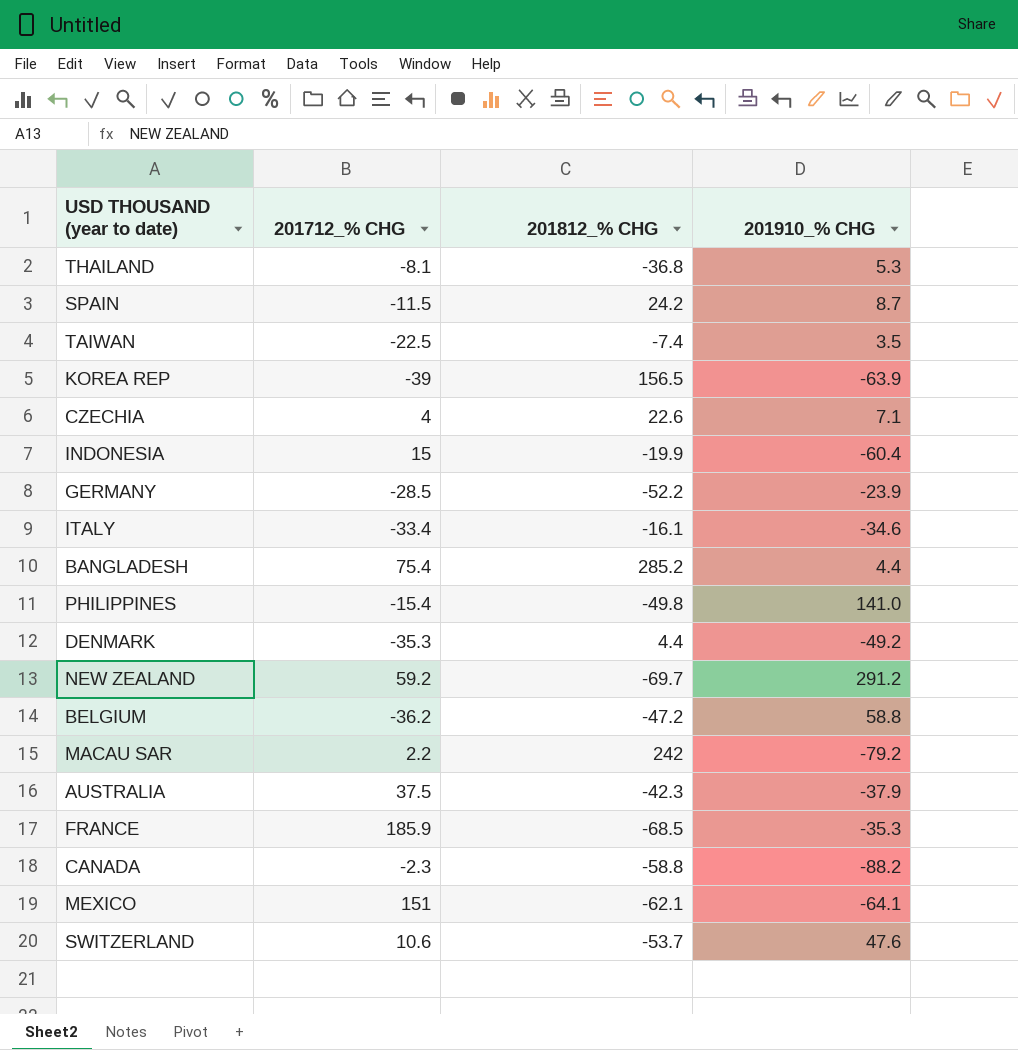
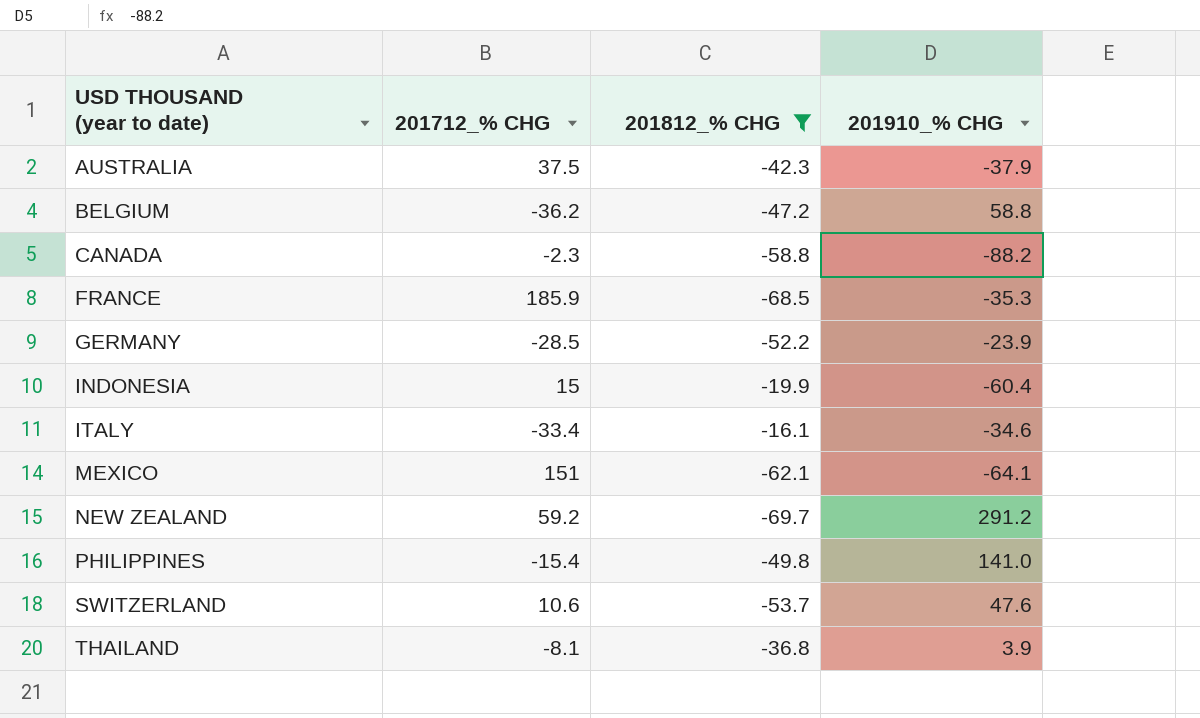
filter: none -> 201812_% CHG <= -16.1
row order: none -> USD THOUSAND (year to date) ascending
THAILAND | 201910_% CHG: 5.3 -> 3.9

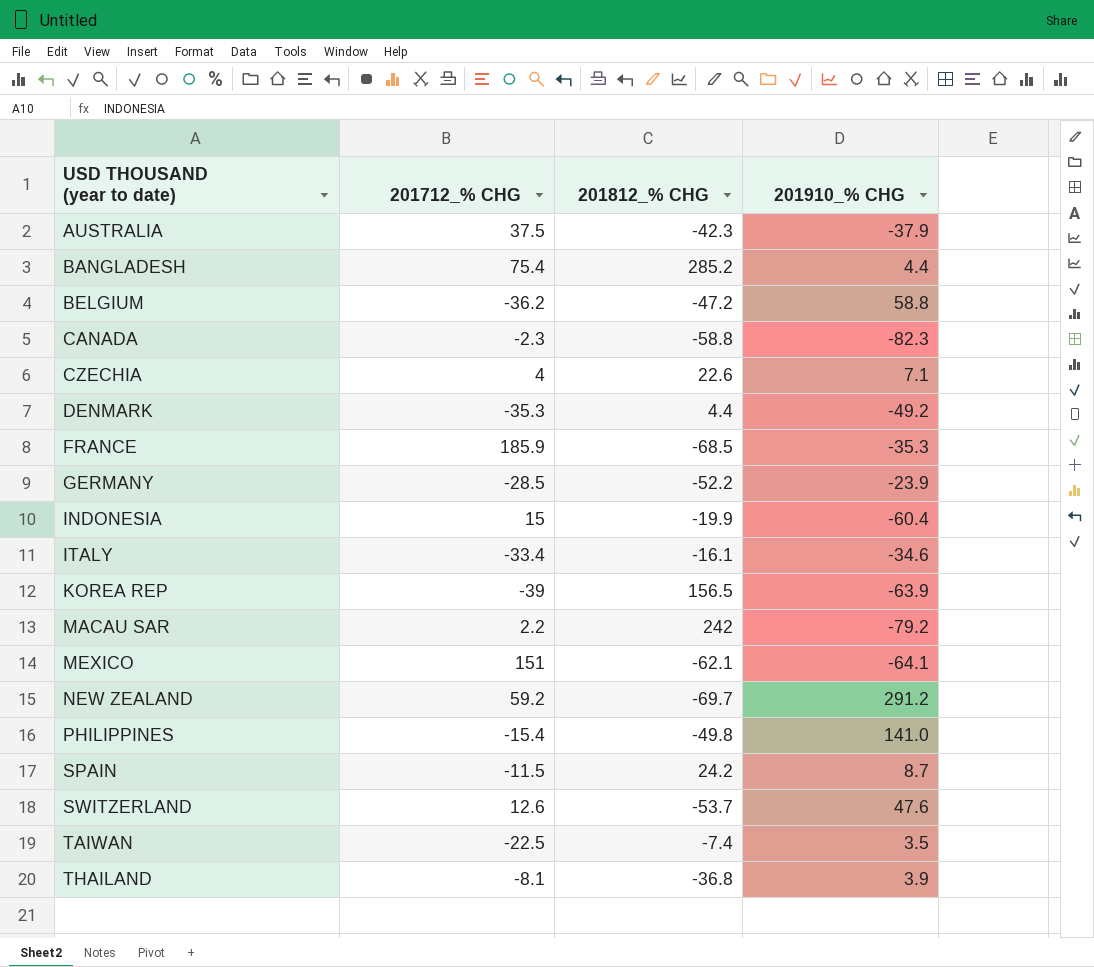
filter: 201812_% CHG <= -16.1 -> none
CANADA | 201910_% CHG: -88.2 -> -82.3
SWITZERLAND | 201712_% CHG: 10.6 -> 12.6

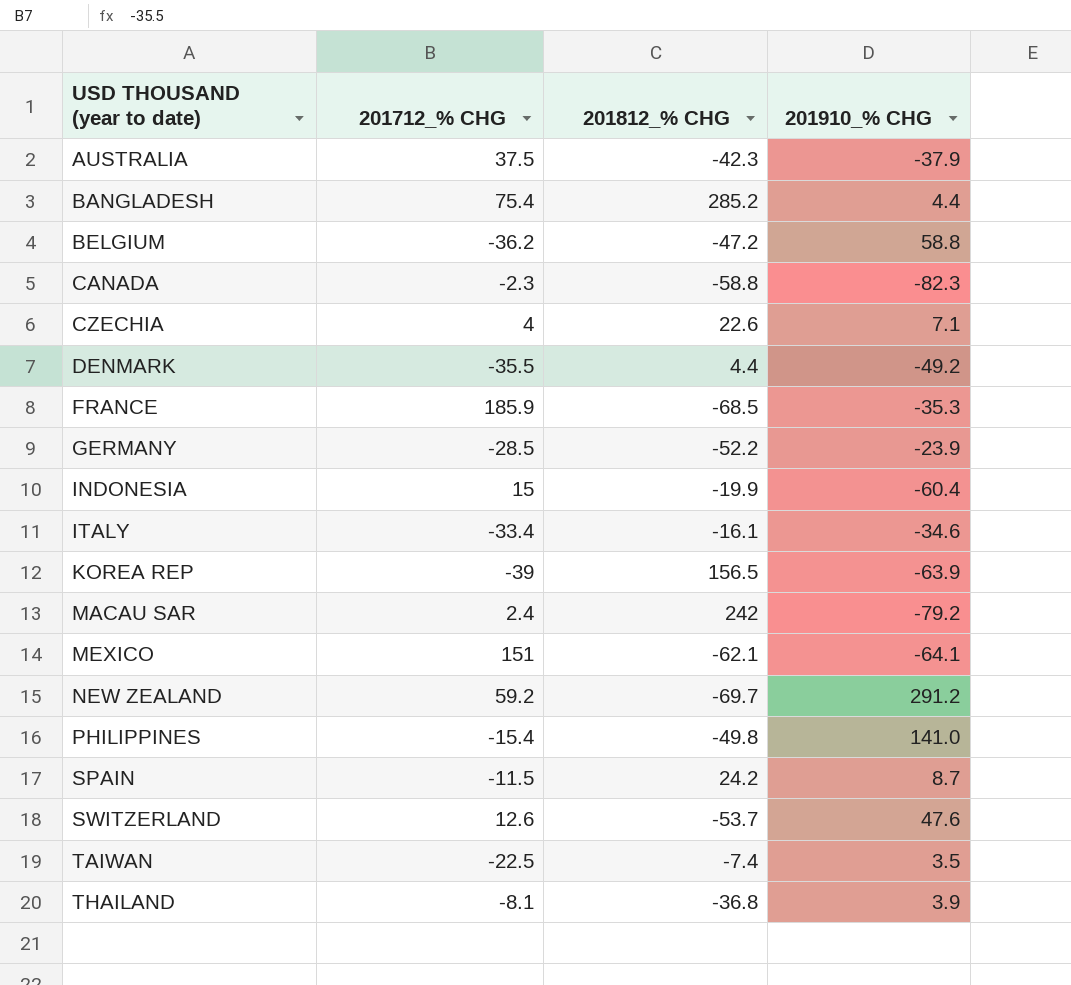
DENMARK | 201712_% CHG: -35.3 -> -35.5
MACAU SAR | 201712_% CHG: 2.2 -> 2.4

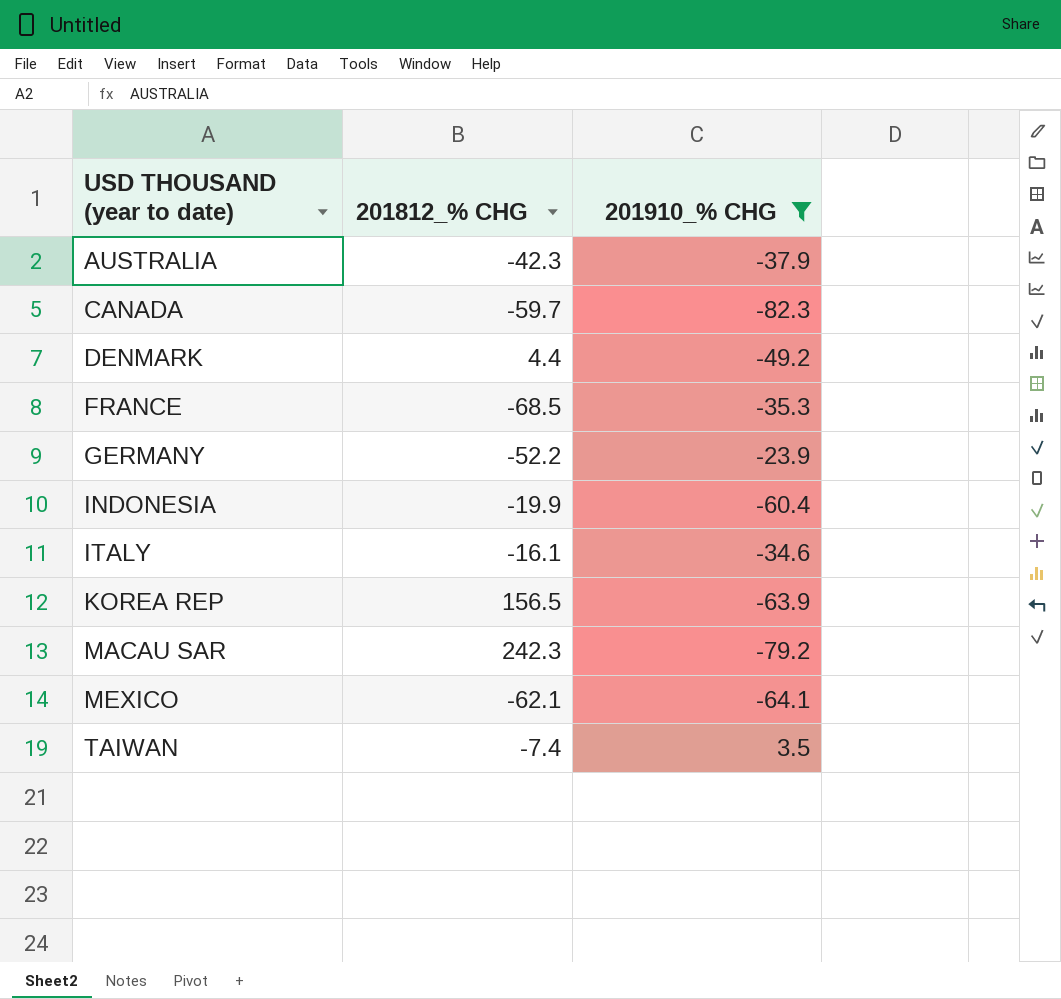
filter: none -> 201910_% CHG <= 3.5
column 201712_% CHG | position: 2 -> none
CANADA | 201812_% CHG: -58.8 -> -59.7
MACAU SAR | 201812_% CHG: 242 -> 242.3

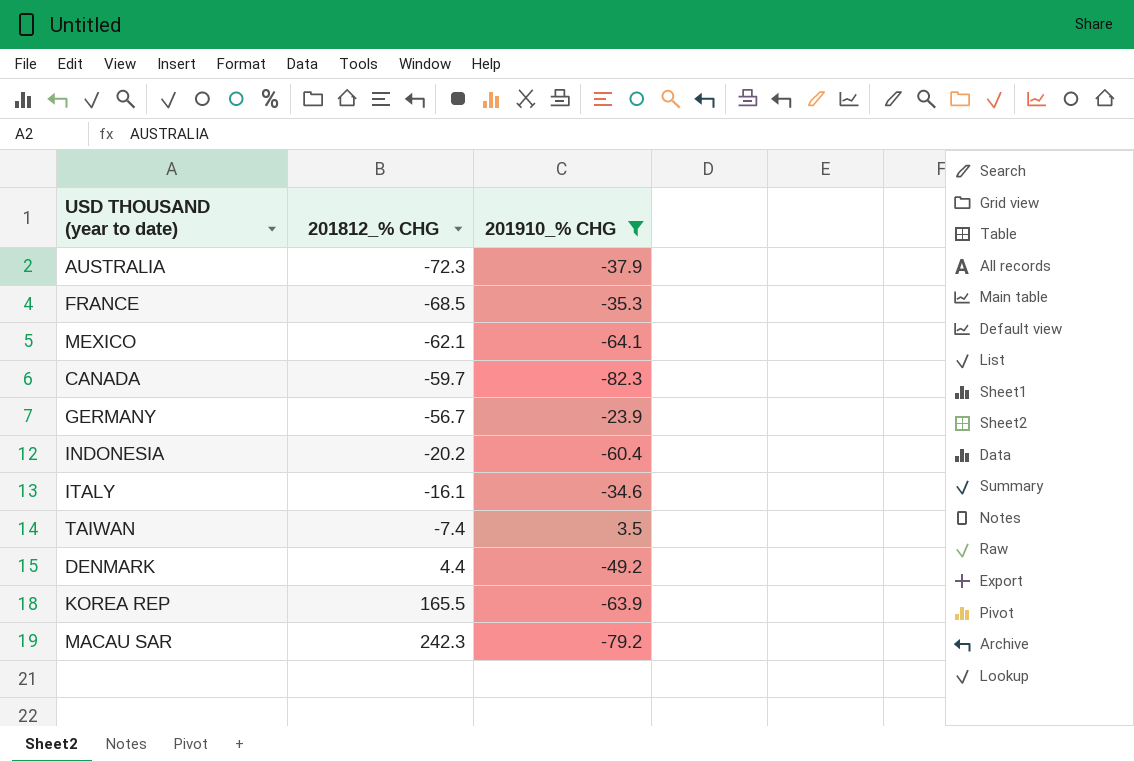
row order: USD THOUSAND (year to date) ascending -> 201812_% CHG ascending
AUSTRALIA | 201812_% CHG: -42.3 -> -72.3
GERMANY | 201812_% CHG: -52.2 -> -56.7
INDONESIA | 201812_% CHG: -19.9 -> -20.2
KOREA REP | 201812_% CHG: 156.5 -> 165.5

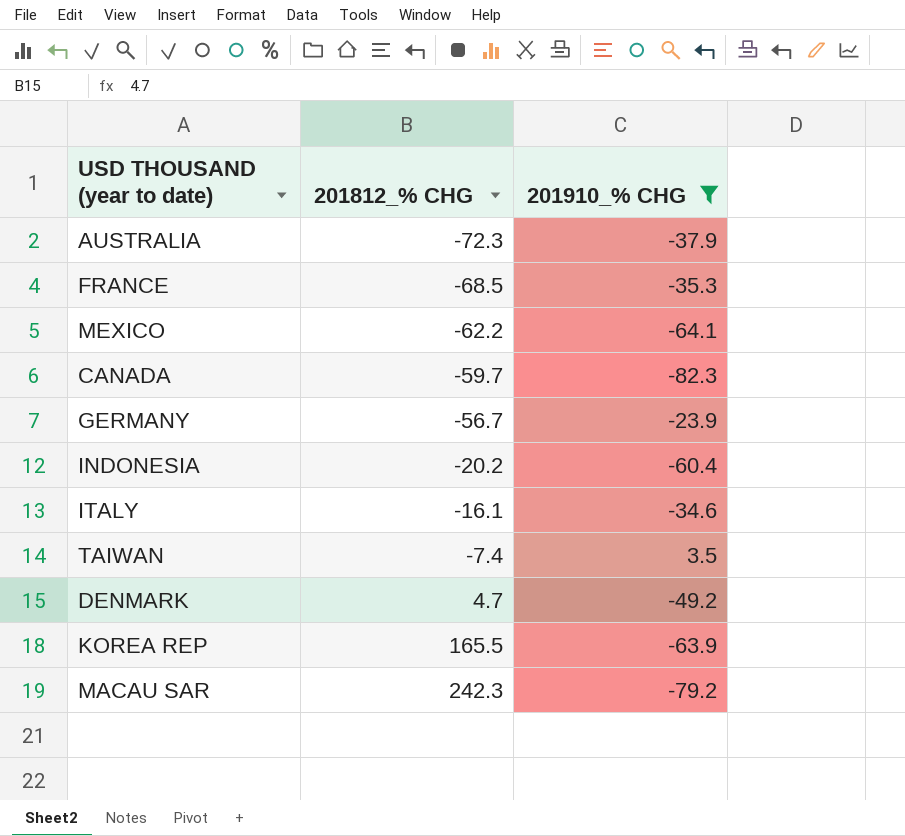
MEXICO | 201812_% CHG: -62.1 -> -62.2
DENMARK | 201812_% CHG: 4.4 -> 4.7

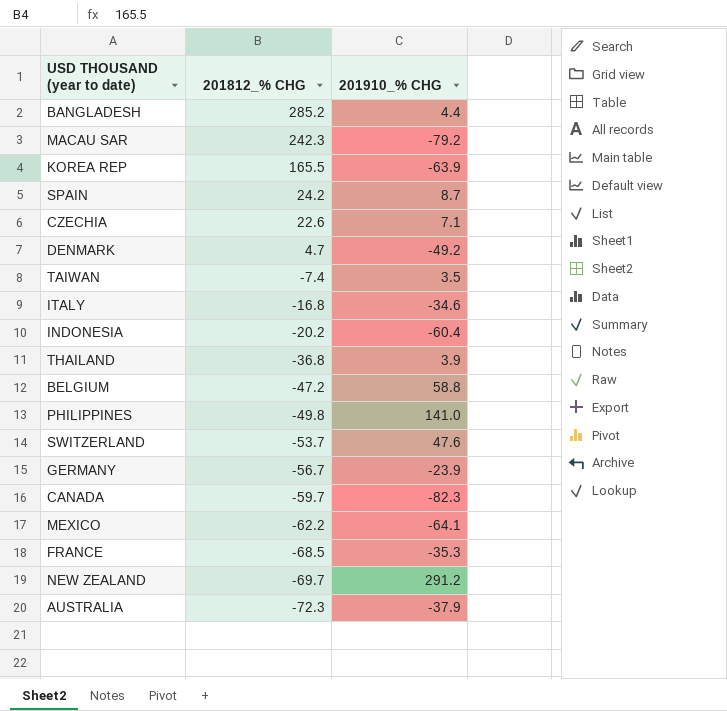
filter: 201910_% CHG <= 3.5 -> none
row order: 201812_% CHG ascending -> 201812_% CHG descending
ITALY | 201812_% CHG: -16.1 -> -16.8

